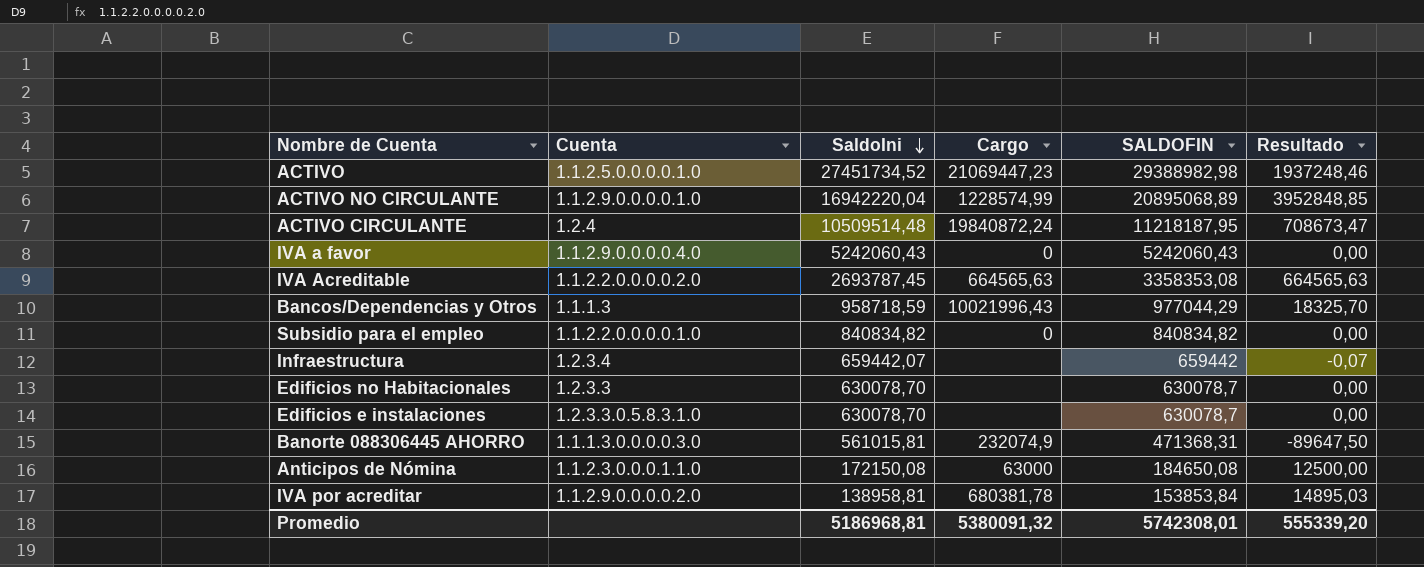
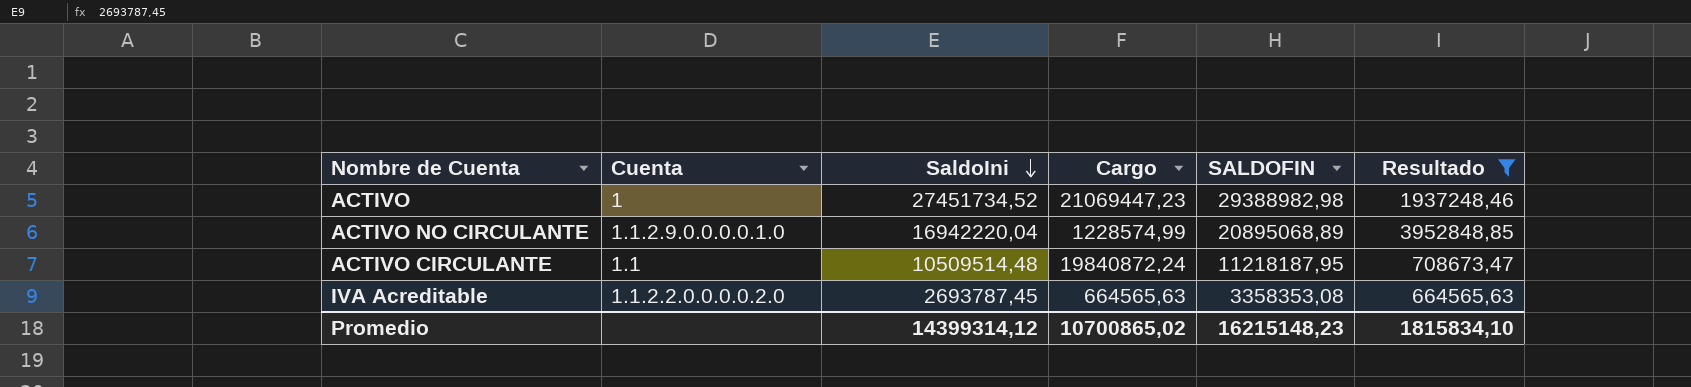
filter: none -> Resultado >= 664565,63
ACTIVO | Cuenta: 1.1.2.5.0.0.0.0.1.0 -> 1
ACTIVO CIRCULANTE | Cuenta: 1.2.4 -> 1.1
Promedio | SaldoIni: 5186968,81 -> 14399314,12
Promedio | Cargo: 5380091,32 -> 10700865,02
Promedio | SALDOFIN: 5742308,01 -> 16215148,23
Promedio | Resultado: 555339,20 -> 1815834,10

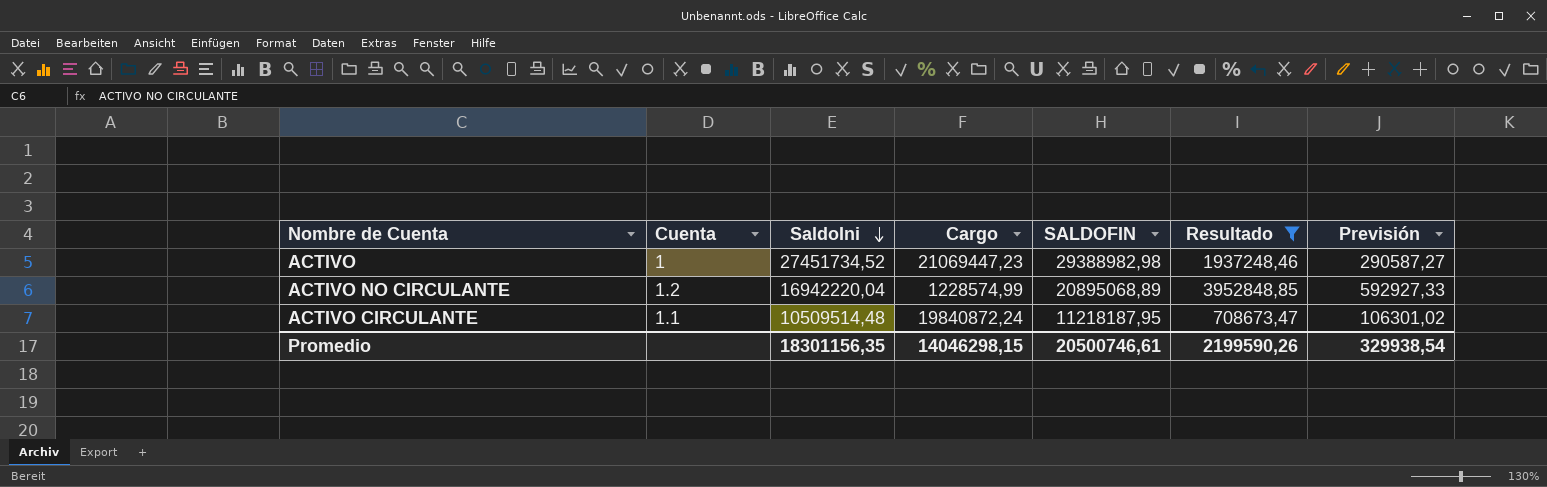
column Previsión | formula: none -> [Resultado] * 0,15
row IVA Acreditable: 1.1.2.2.0.0.0.0.2.0 | 2693787,45 | 664565,63 | 3358353,08 | 664565,63 -> none
ACTIVO NO CIRCULANTE | Cuenta: 1.1.2.9.0.0.0.0.1.0 -> 1.2
Promedio | SaldoIni: 14399314,12 -> 18301156,35
Promedio | Cargo: 10700865,02 -> 14046298,15
Promedio | SALDOFIN: 16215148,23 -> 20500746,61
Promedio | Resultado: 1815834,10 -> 2199590,26

